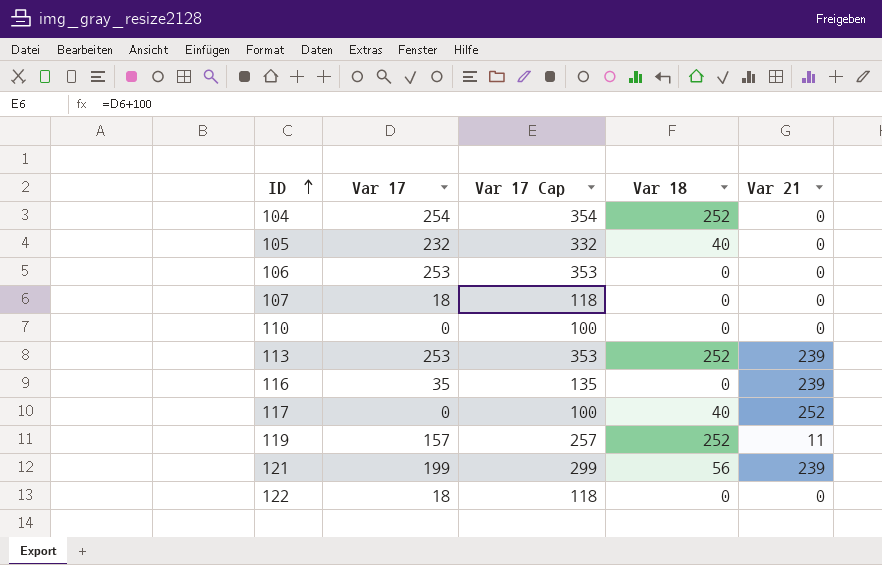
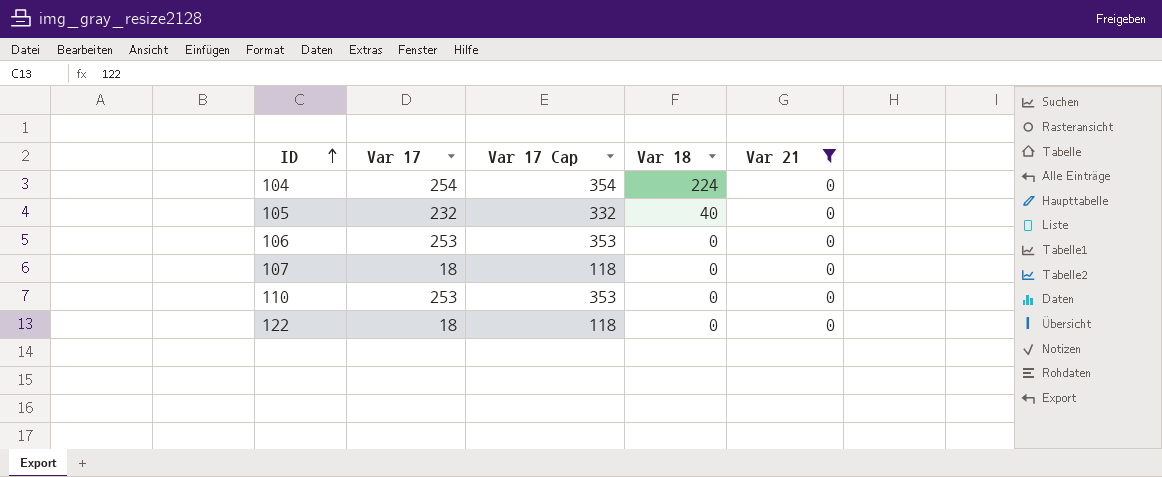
filter: none -> Var 21 = 0
104 | Var 18: 252 -> 224
110 | Var 17: 0 -> 253
110 | Var 17 Cap: 100 -> 353

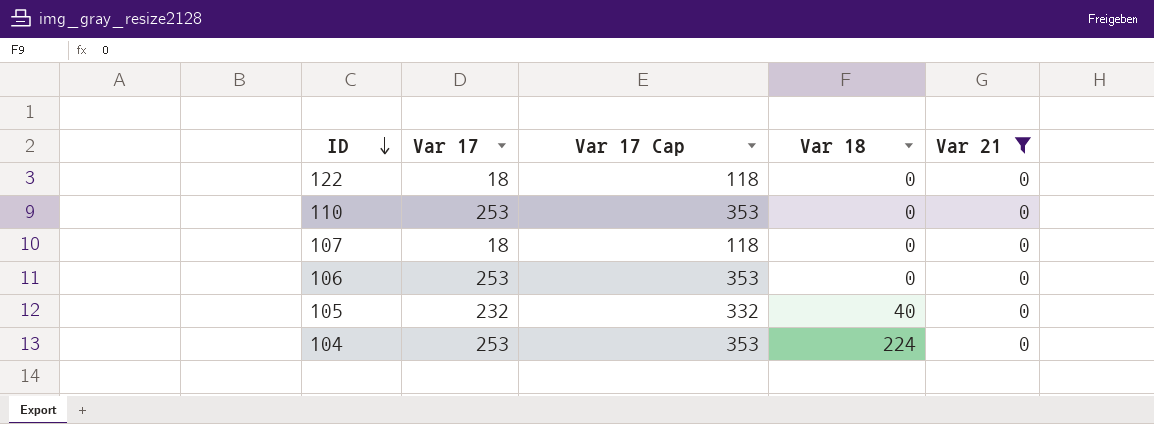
row order: ID ascending -> ID descending
104 | Var 17: 254 -> 253
104 | Var 17 Cap: 354 -> 353

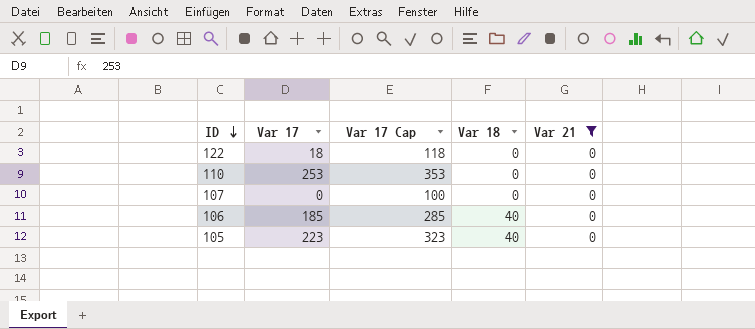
row 104: 253 | 353 | 224 | 0 -> none
107 | Var 17: 18 -> 0
107 | Var 17 Cap: 118 -> 100
106 | Var 17: 253 -> 185
106 | Var 17 Cap: 353 -> 285
106 | Var 18: 0 -> 40
105 | Var 17: 232 -> 223
105 | Var 17 Cap: 332 -> 323

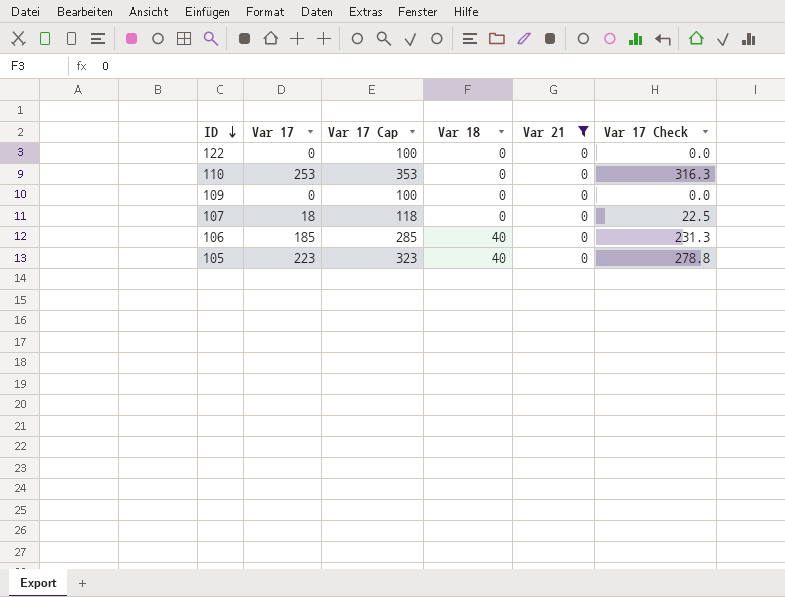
column Var 17 Check | formula: none -> [Var 17] * 1.25
122 | Var 17: 18 -> 0
122 | Var 17 Cap: 118 -> 100
row 109: none -> 0 | 100 | 0 | 0 | 0.0
107 | Var 17: 0 -> 18
107 | Var 17 Cap: 100 -> 118

